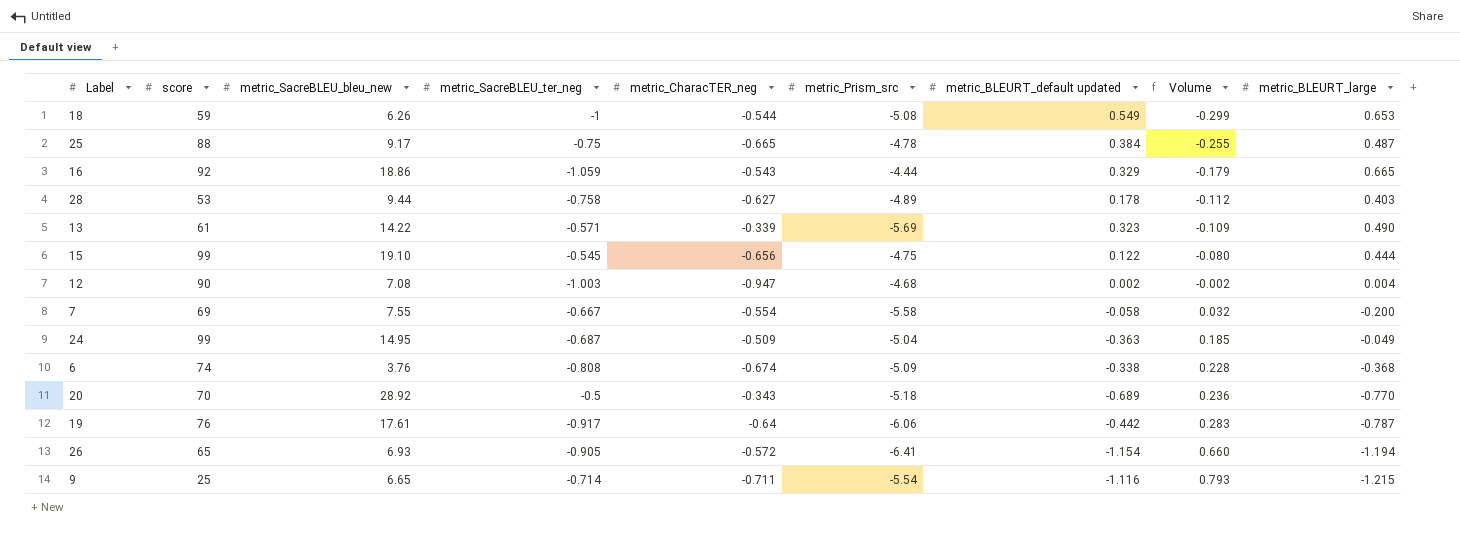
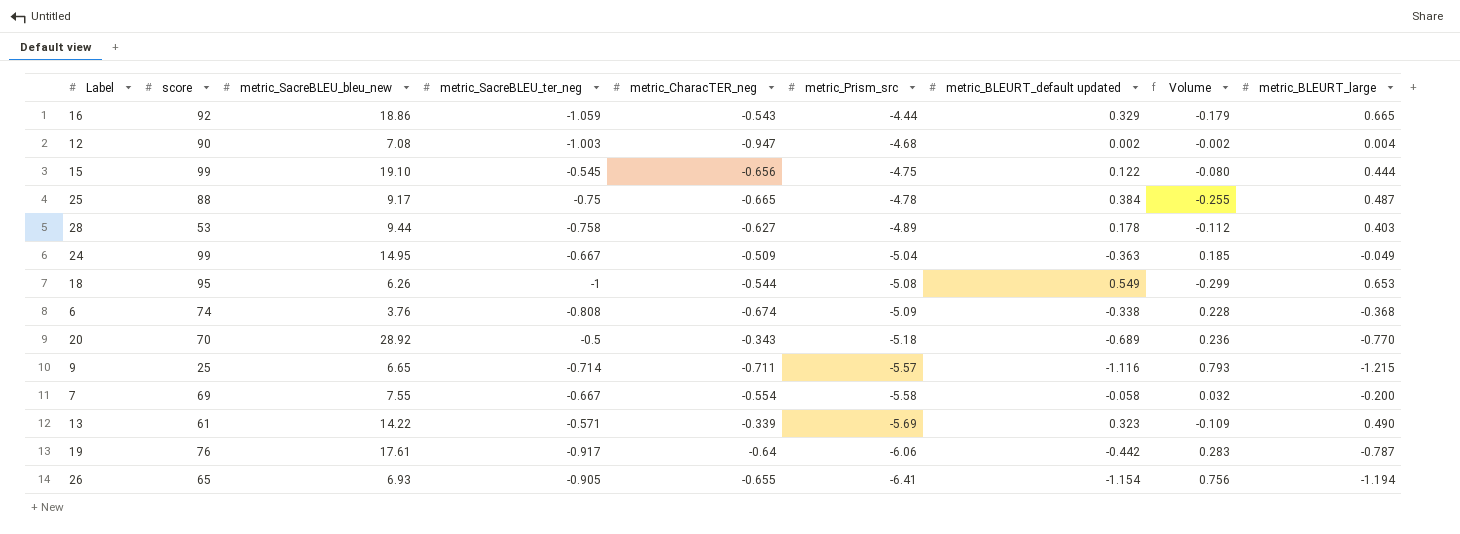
row order: Volume ascending -> metric_Prism_src descending
24 | metric_SacreBLEU_ter_neg: -0.687 -> -0.667
18 | score: 59 -> 95
9 | metric_Prism_src: -5.54 -> -5.57
26 | metric_CharacTER_neg: -0.572 -> -0.655
26 | Volume: 0.660 -> 0.756

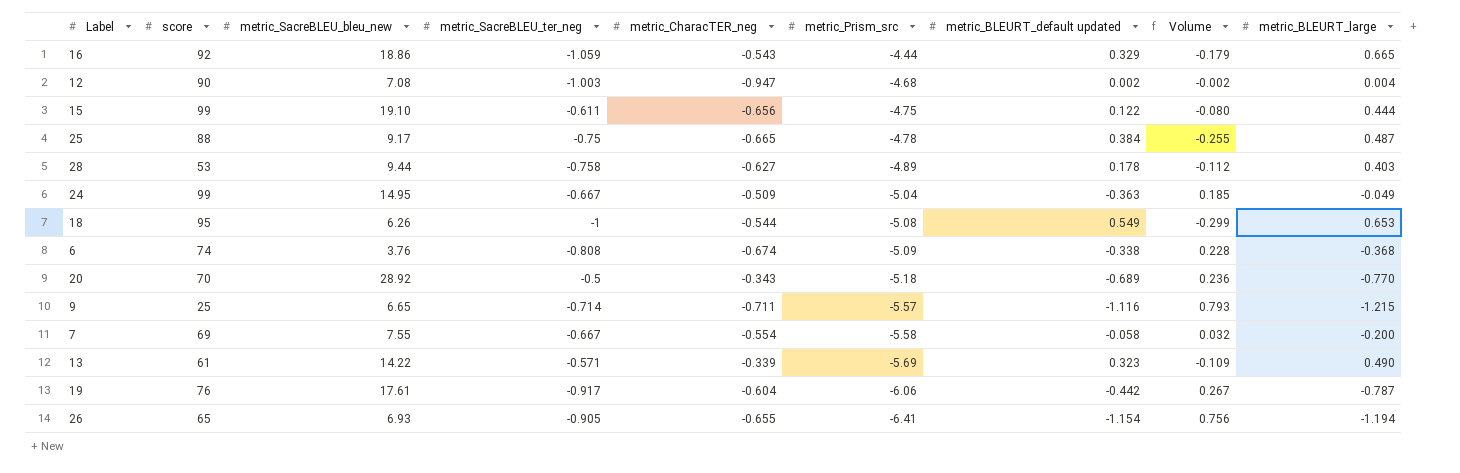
15 | metric_SacreBLEU_ter_neg: -0.545 -> -0.611
19 | metric_CharacTER_neg: -0.64 -> -0.604
19 | Volume: 0.283 -> 0.267

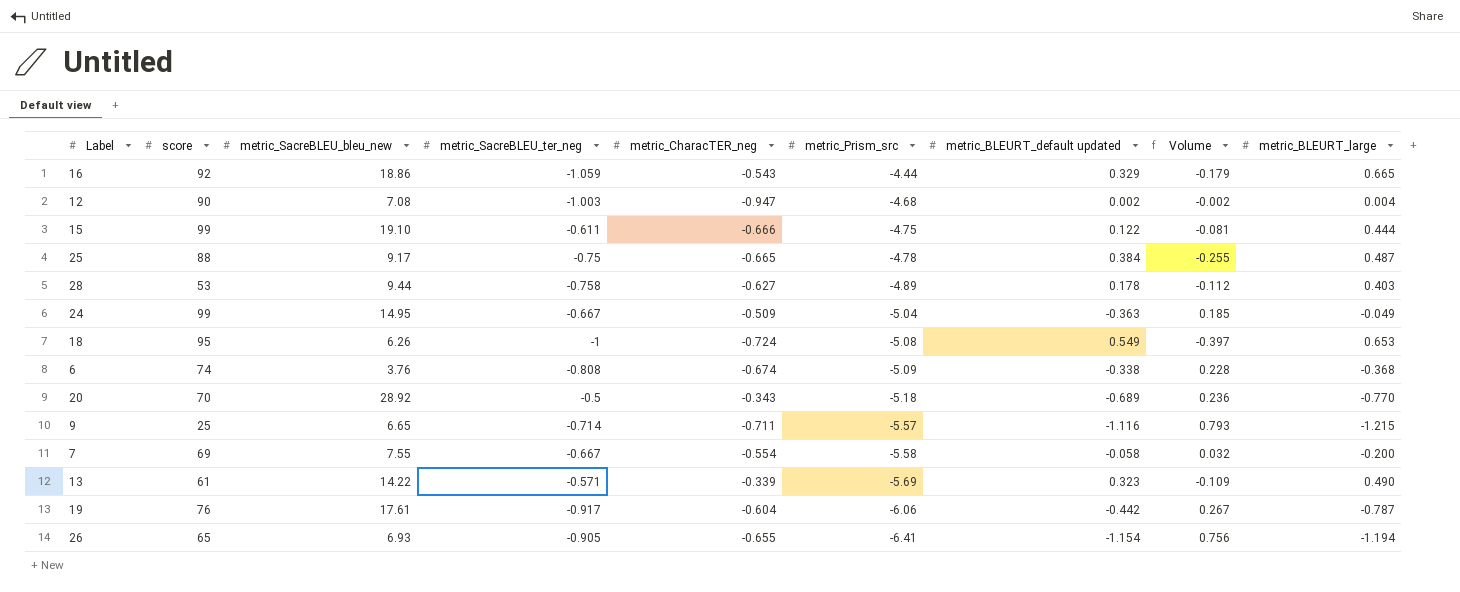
15 | metric_CharacTER_neg: -0.656 -> -0.666
15 | Volume: -0.080 -> -0.081
18 | metric_CharacTER_neg: -0.544 -> -0.724
18 | Volume: -0.299 -> -0.397

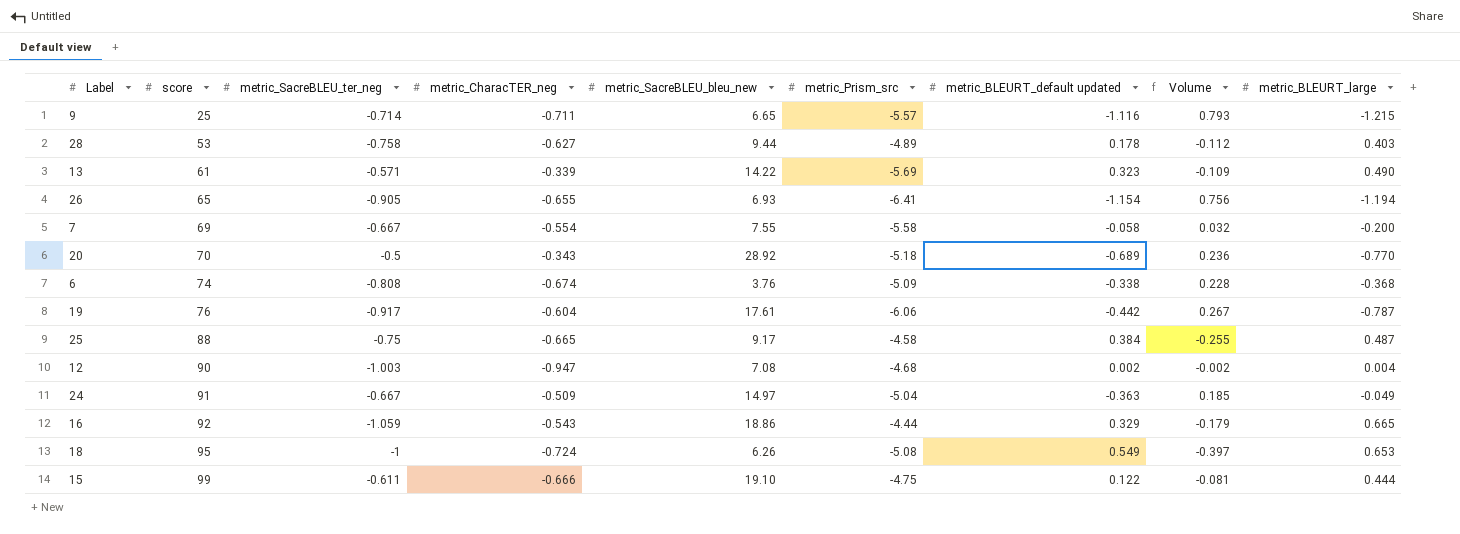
row order: metric_Prism_src descending -> score ascending
column metric_SacreBLEU_bleu_new | position: 3 -> 5
25 | metric_Prism_src: -4.78 -> -4.58
24 | score: 99 -> 91
24 | metric_SacreBLEU_bleu_new: 14.95 -> 14.97

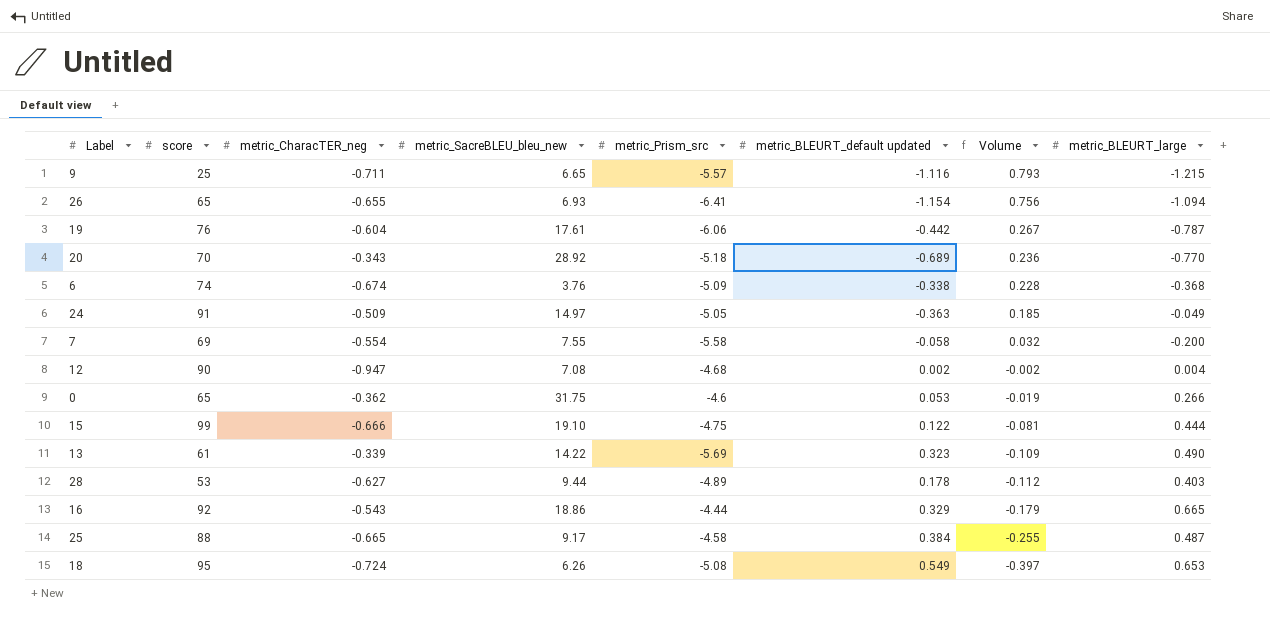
row order: score ascending -> Volume descending
column metric_SacreBLEU_ter_neg | position: 3 -> none
26 | metric_BLEURT_large: -1.194 -> -1.094
24 | metric_Prism_src: -5.04 -> -5.05
row 0: none -> 65 | -0.362 | 31.75 | -4.6 | 0.053 | -0.019 | 0.266

